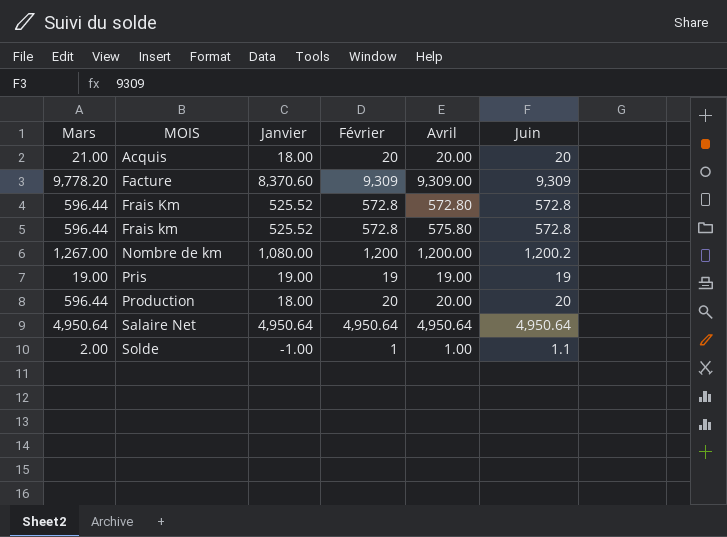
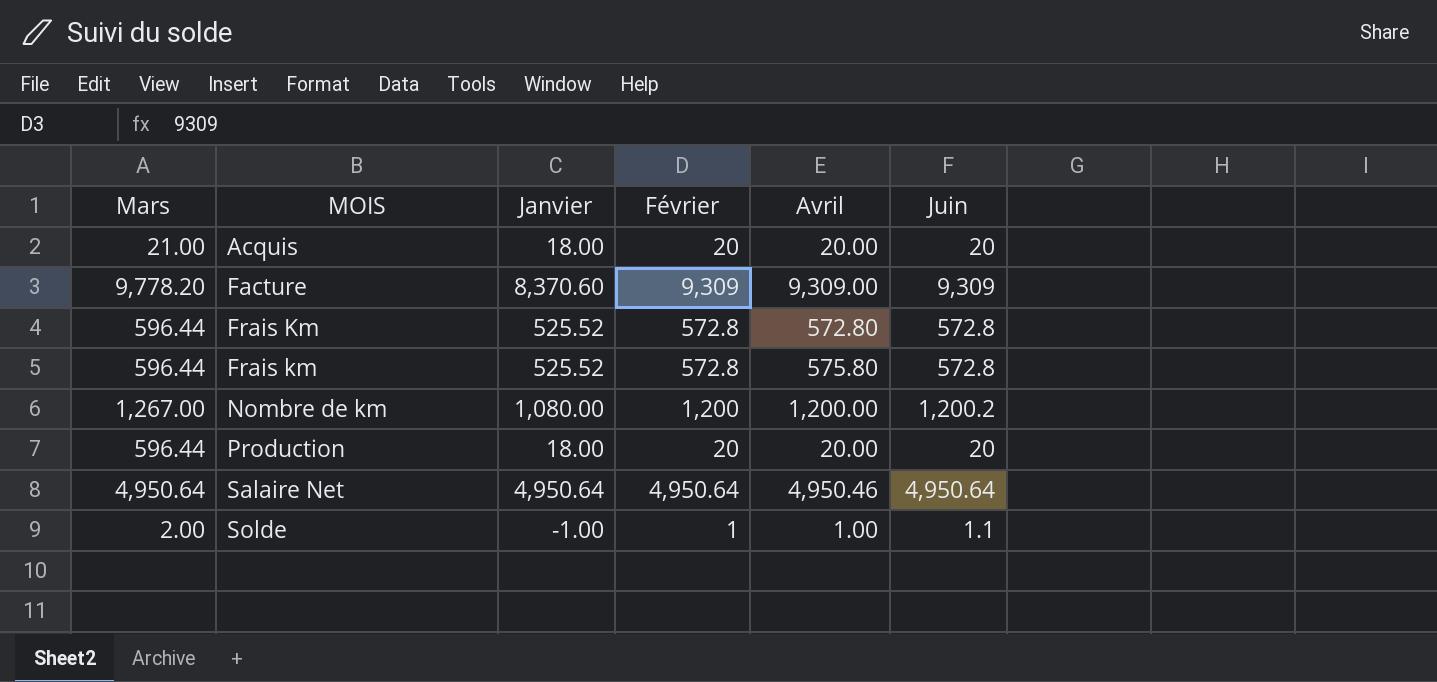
row Pris: 19.00 | 19.00 | 19 | 19.00 | 19 -> none
Salaire Net | Avril: 4,950.64 -> 4,950.46

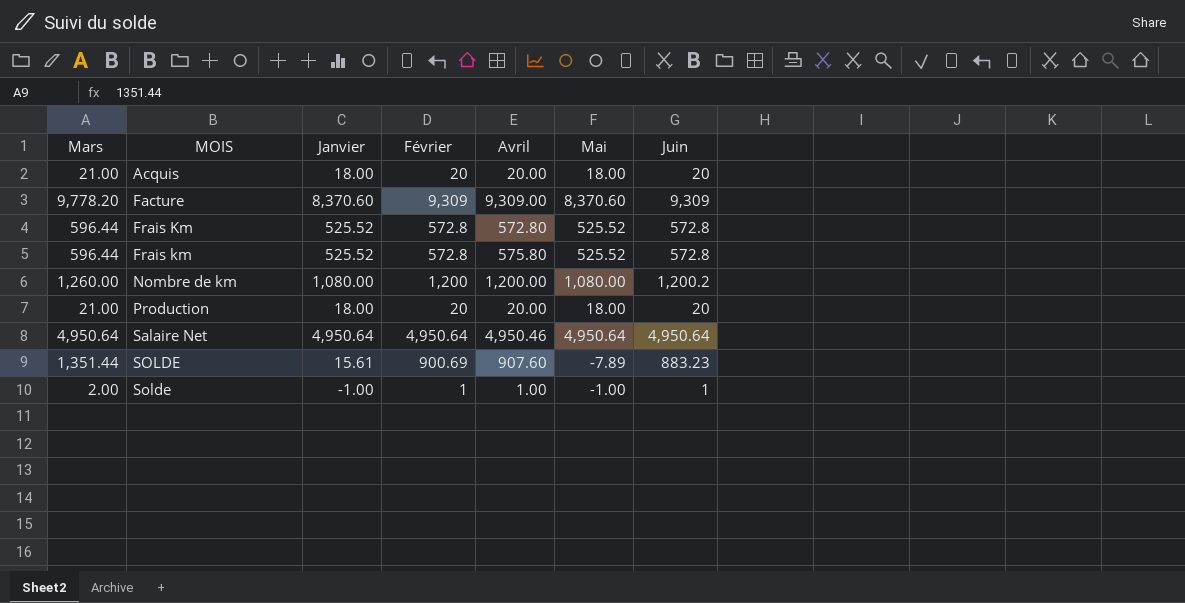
column Mai | position: none -> 6
Nombre de km | Mars: 1,267.00 -> 1,260.00
Production | Mars: 596.44 -> 21.00
row SOLDE: none -> 1,351.44 | 15.61 | 900.69 | 907.60 | -7.89 | 883.23
Solde | Juin: 1.1 -> 1

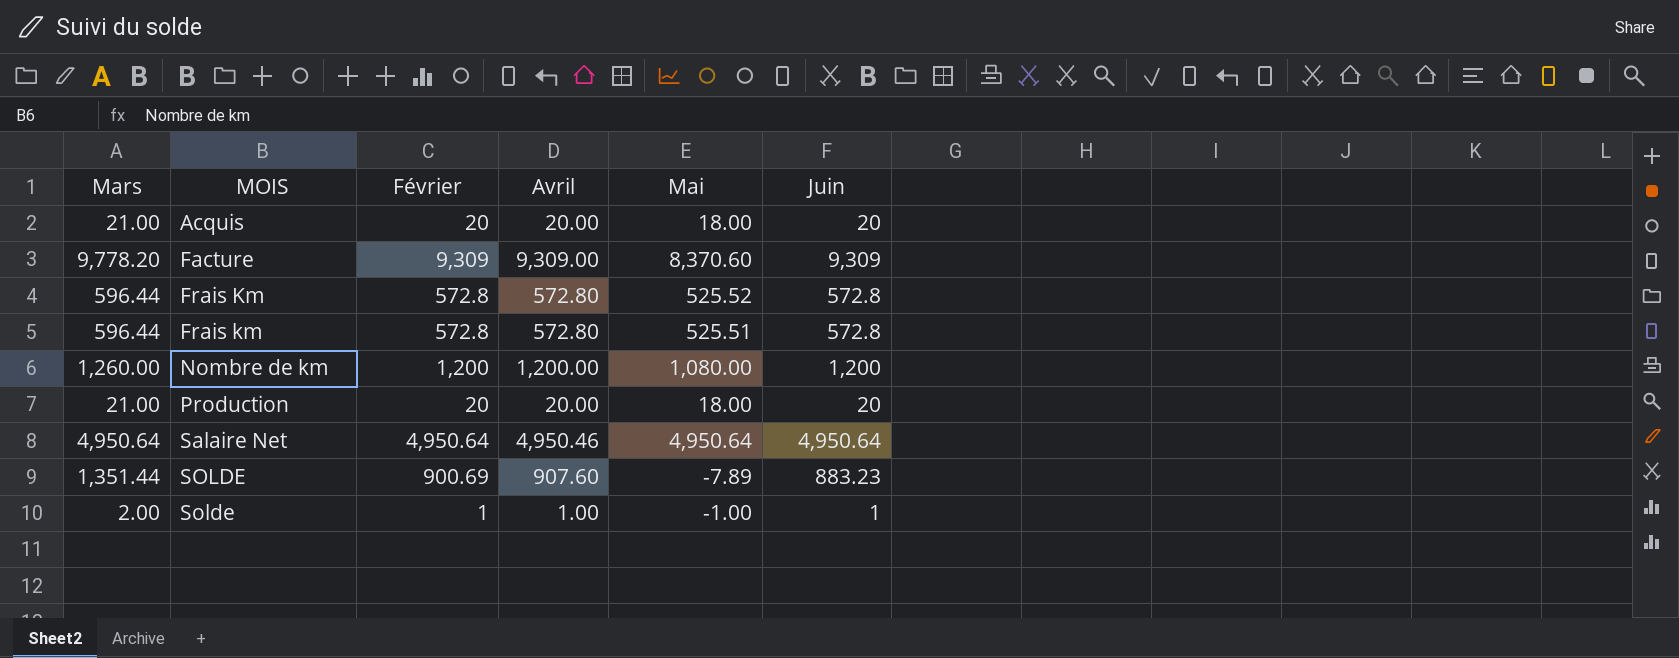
column Janvier | position: 3 -> none
Frais km | Avril: 575.80 -> 572.80
Frais km | Mai: 525.52 -> 525.51
Nombre de km | Juin: 1,200.2 -> 1,200

